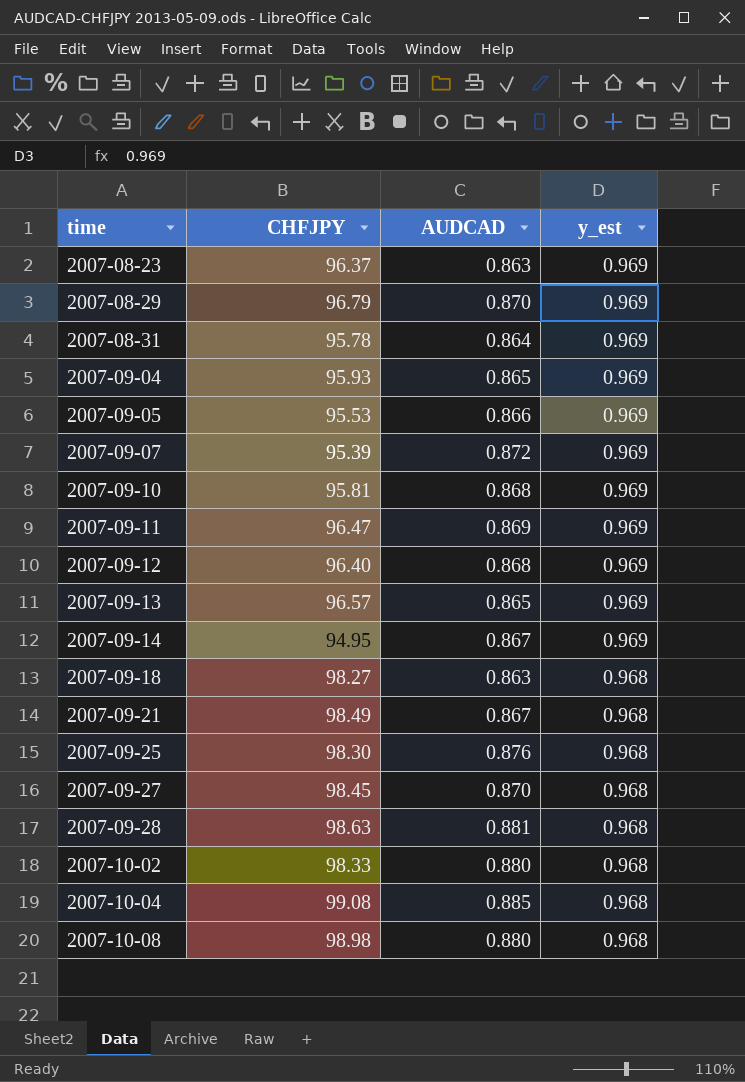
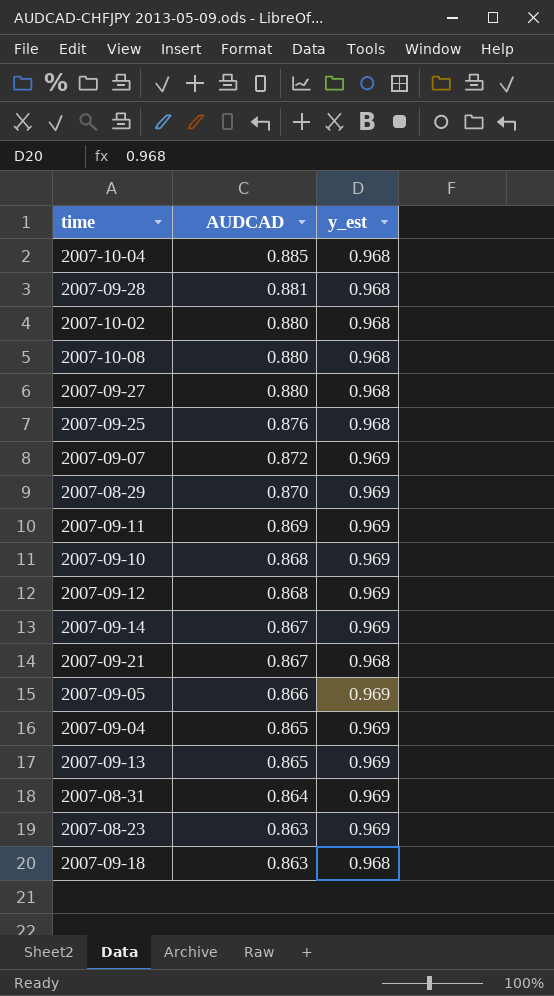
row order: time ascending -> AUDCAD descending
column CHFJPY | position: 2 -> none
2007-09-27 | AUDCAD: 0.870 -> 0.880

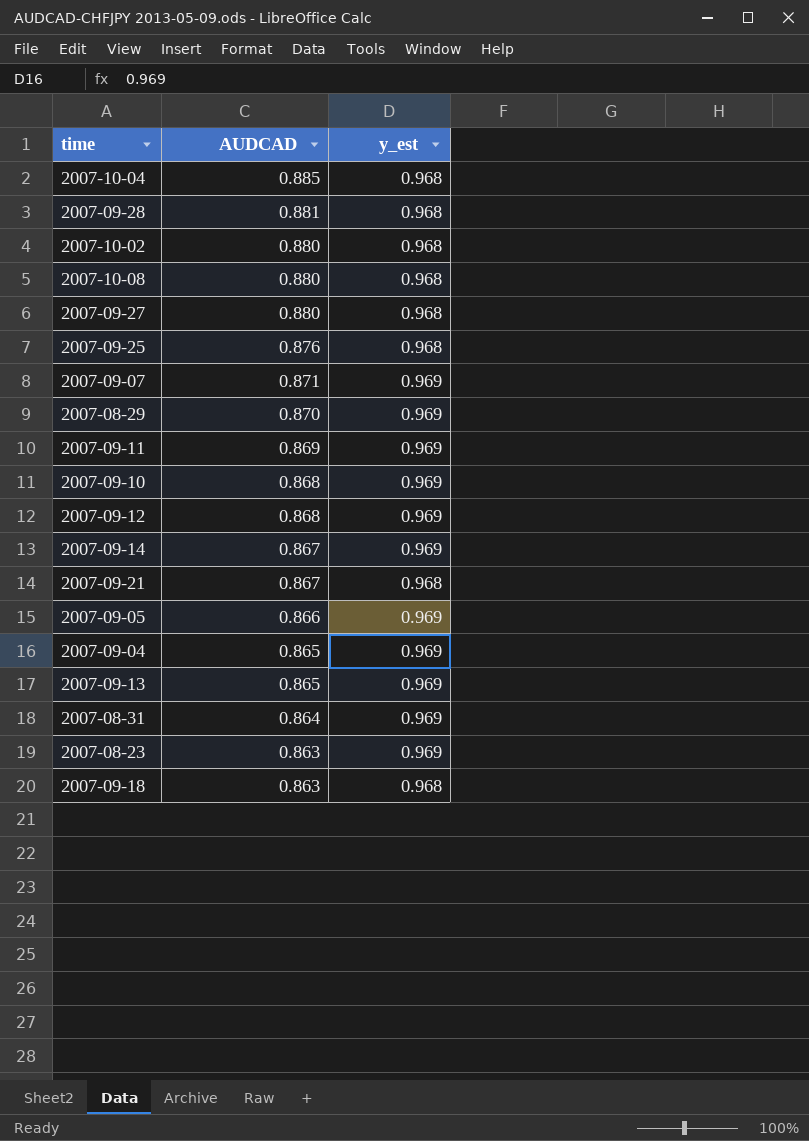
2007-09-07 | AUDCAD: 0.872 -> 0.871

